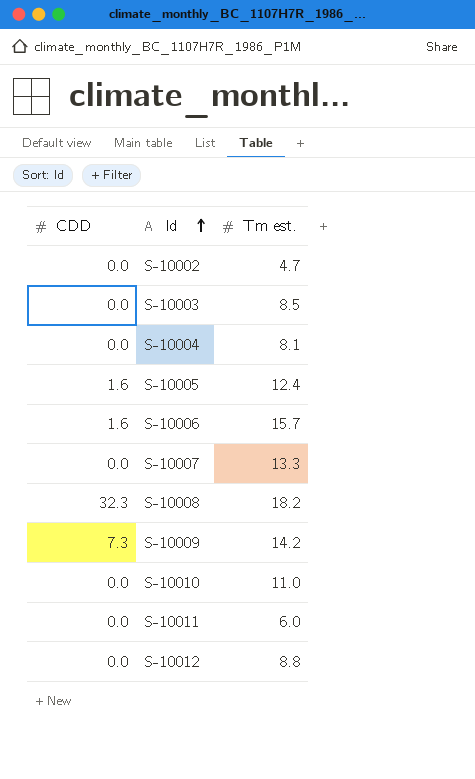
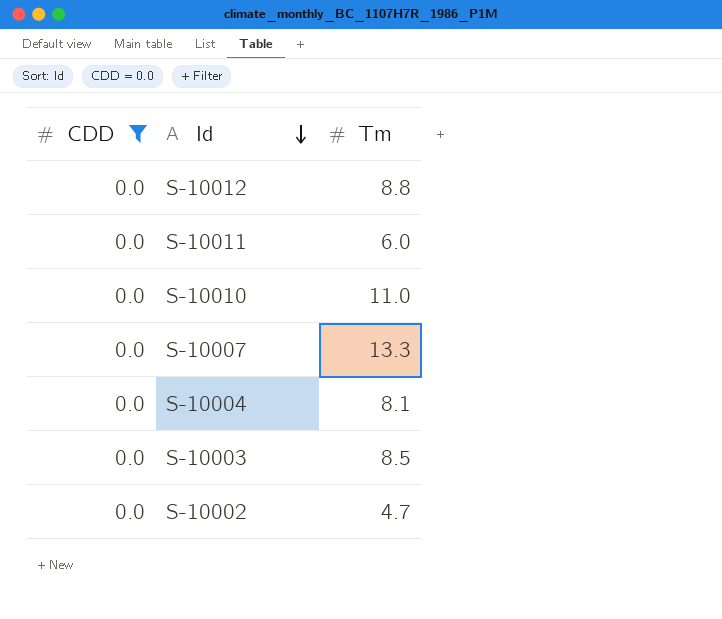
filter: none -> CDD = 0.0
row order: Id ascending -> Id descending
column name: Tm est. -> Tm

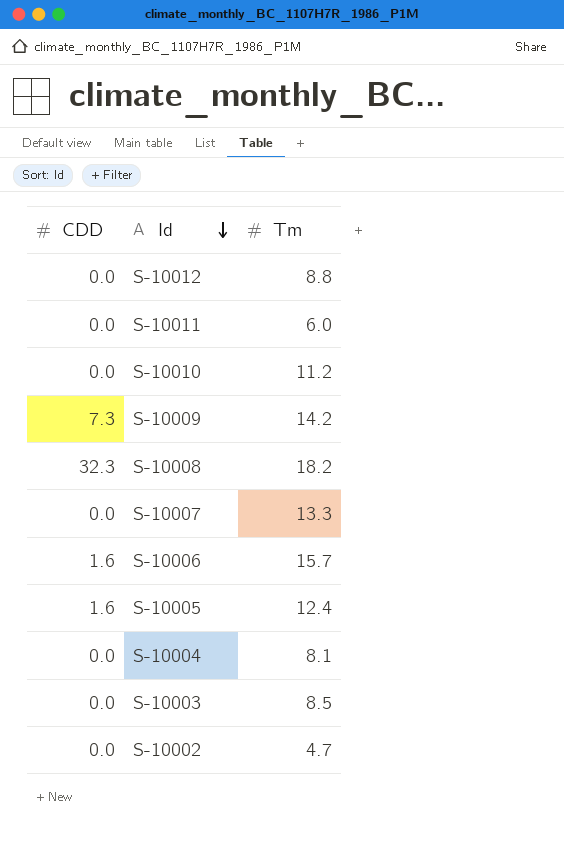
filter: CDD = 0.0 -> none
S-10010 | Tm: 11.0 -> 11.2

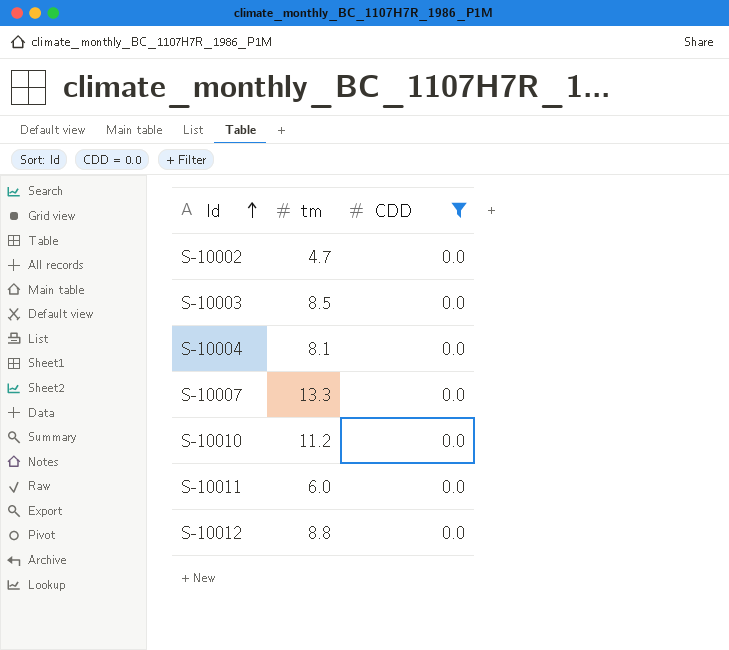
filter: none -> CDD = 0.0
row order: Id descending -> Id ascending
column name: Tm -> tm
column CDD | position: 1 -> 3

